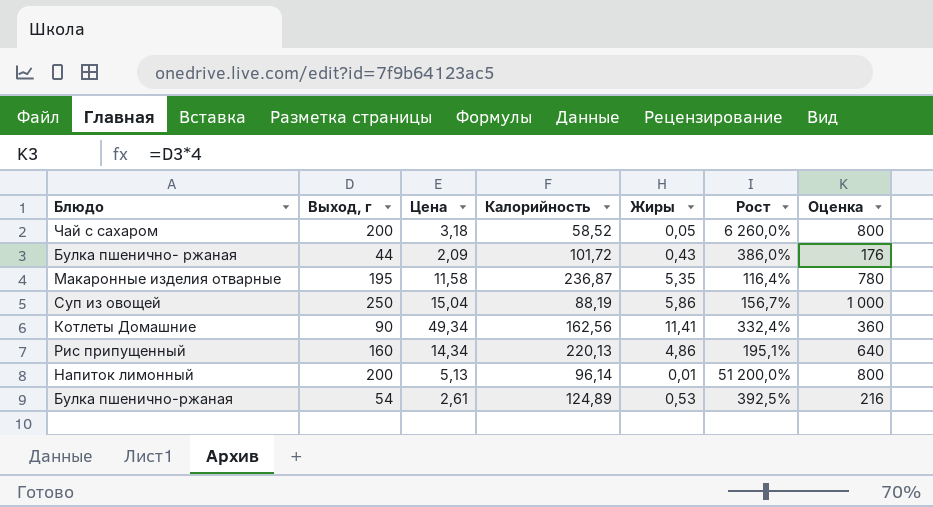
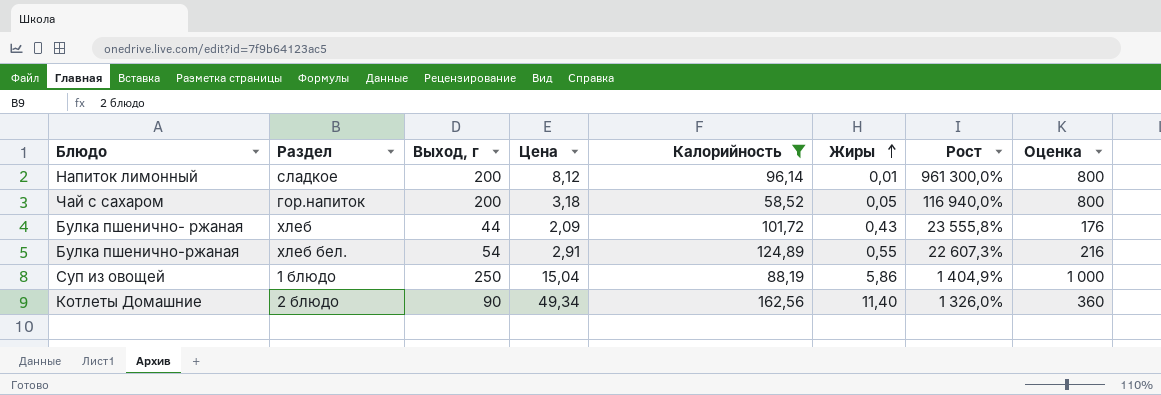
filter: none -> Калорийность <= 162,56
row order: none -> Жиры ascending
column Раздел | position: none -> 2
column Рост | formula: ([Цена] - [Жиры]) / [Жиры] -> ([Калорийность] - [Жиры]) / [Жиры]
Напиток лимонный | Цена: 5,13 -> 8,12
Булка пшенично-ржаная | Цена: 2,61 -> 2,91
Булка пшенично-ржаная | Жиры: 0,53 -> 0,55
Котлеты Домашние | Жиры: 11,41 -> 11,40

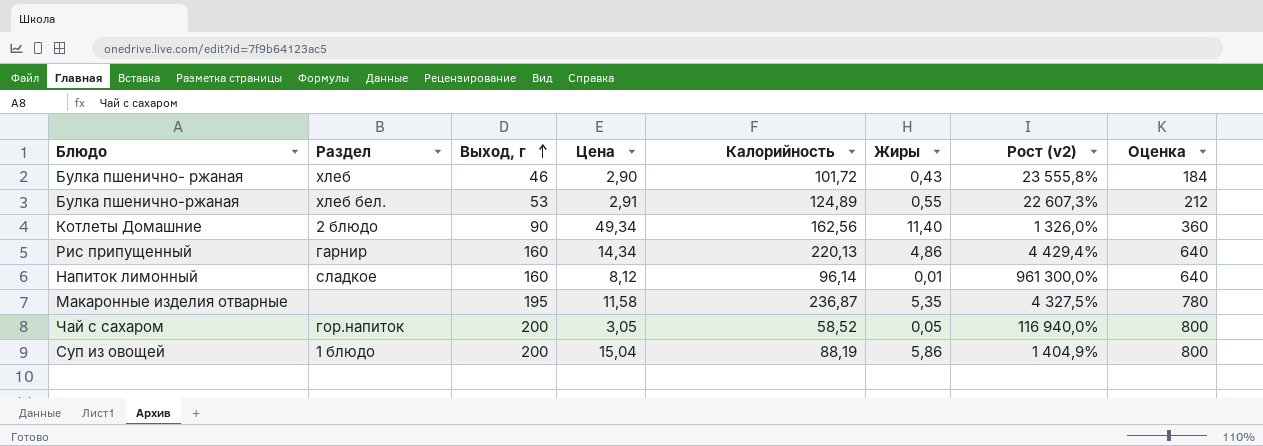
filter: Калорийность <= 162,56 -> none
row order: Жиры ascending -> Выход, г ascending
column name: Рост -> Рост (v2)
Булка пшенично- ржаная | Выход, г: 44 -> 46
Булка пшенично- ржаная | Цена: 2,09 -> 2,90
Булка пшенично- ржаная | Оценка: 176 -> 184
Булка пшенично-ржаная | Выход, г: 54 -> 53
Булка пшенично-ржаная | Оценка: 216 -> 212
Напиток лимонный | Выход, г: 200 -> 160
Напиток лимонный | Оценка: 800 -> 640
Чай с сахаром | Цена: 3,18 -> 3,05
Суп из овощей | Выход, г: 250 -> 200
Суп из овощей | Оценка: 1 000 -> 800

